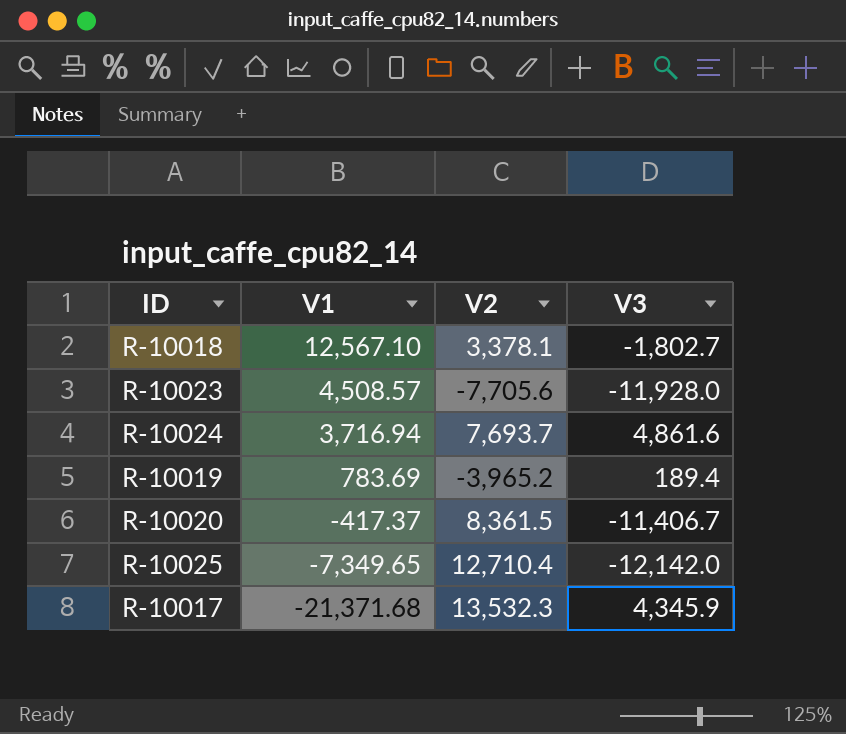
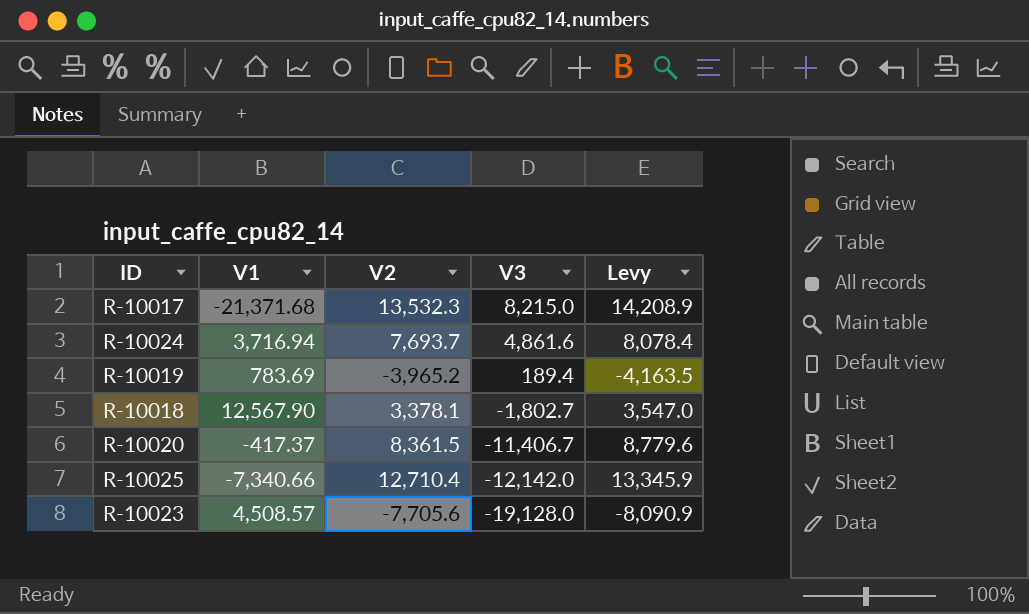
row order: V1 descending -> V3 descending
column Levy | formula: none -> [V2] * 1.05
R-10017 | V3: 4,345.9 -> 8,215.0
R-10018 | V1: 12,567.10 -> 12,567.90
R-10025 | V1: -7,349.65 -> -7,340.66
R-10023 | V3: -11,928.0 -> -19,128.0

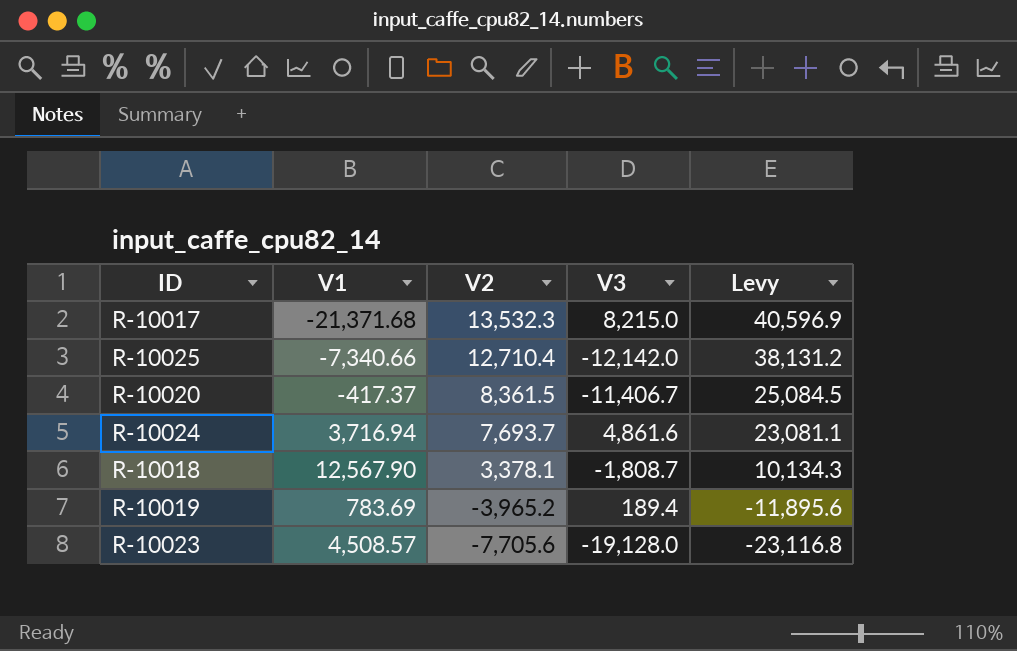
row order: V3 descending -> V2 descending
column Levy | formula: [V2] * 1.05 -> [V2] * 3
R-10018 | V3: -1,802.7 -> -1,808.7

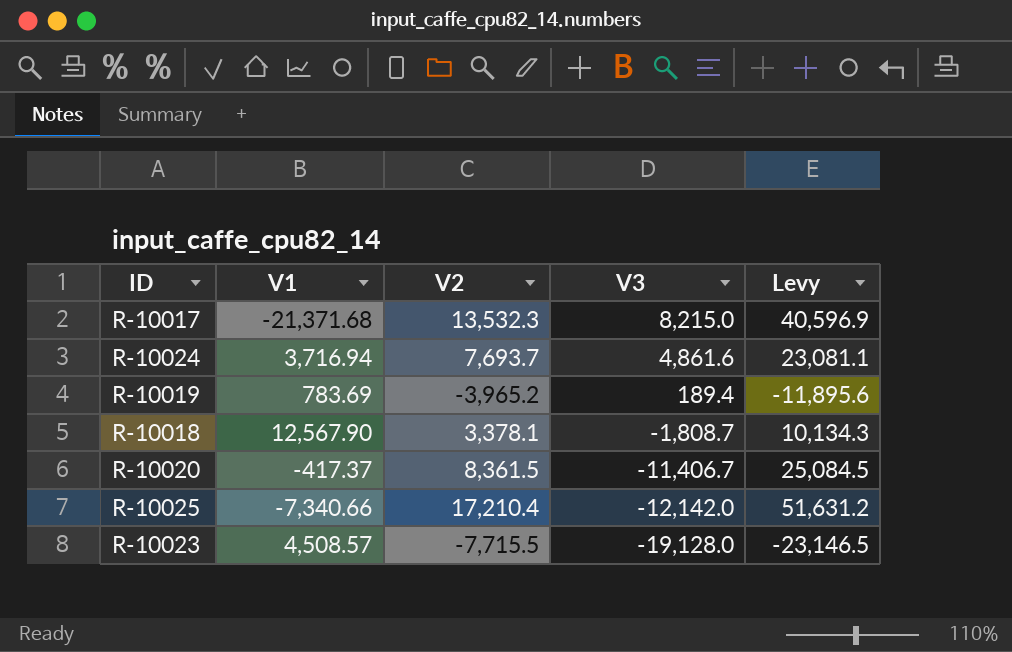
row order: V2 descending -> V3 descending
R-10025 | V2: 12,710.4 -> 17,210.4
R-10025 | Levy: 38,131.2 -> 51,631.2
R-10023 | V2: -7,705.6 -> -7,715.5
R-10023 | Levy: -23,116.8 -> -23,146.5

